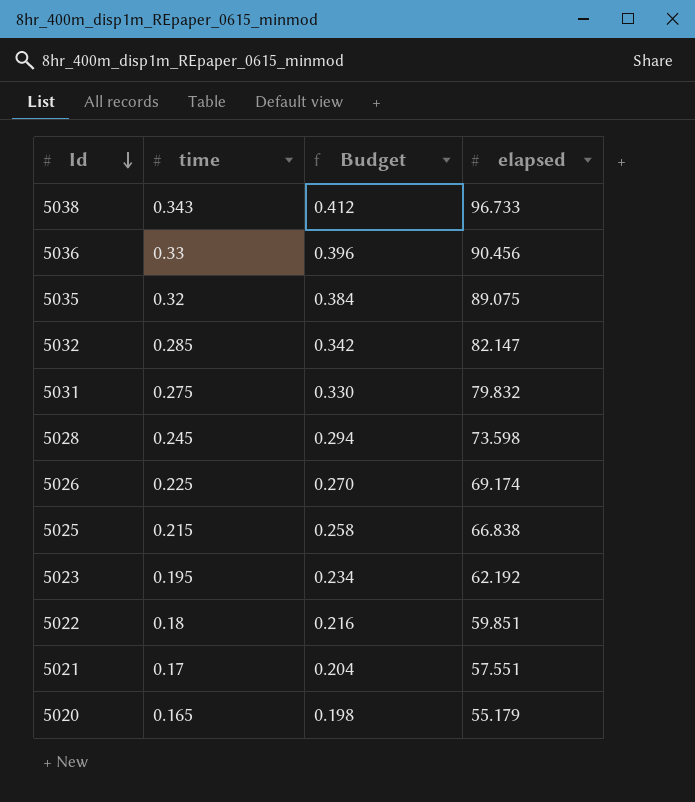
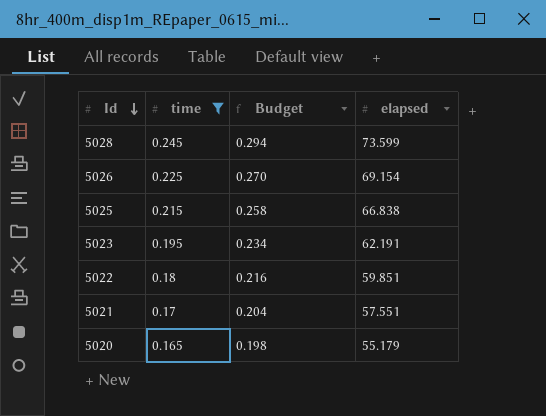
filter: none -> time <= 0.245
5028 | elapsed: 73.598 -> 73.599
5026 | elapsed: 69.174 -> 69.154
5023 | elapsed: 62.192 -> 62.191

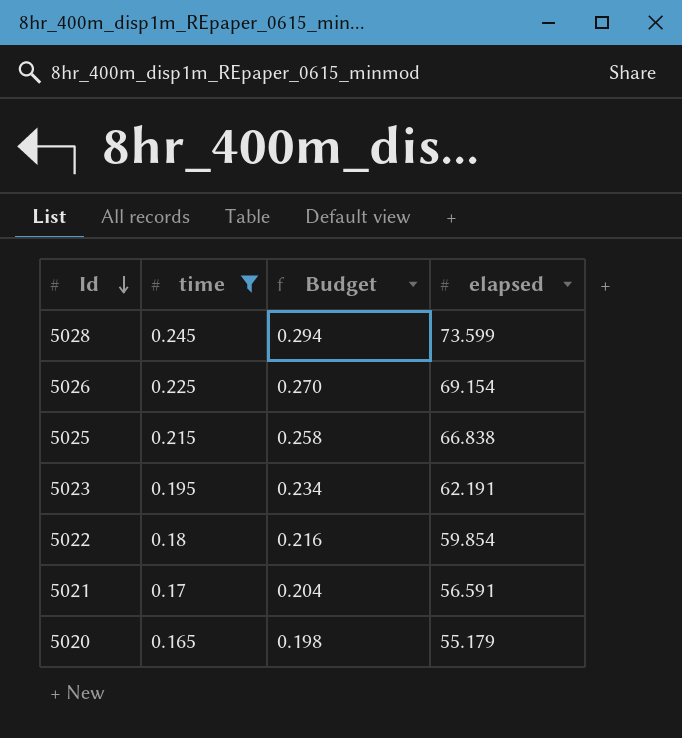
5022 | elapsed: 59.851 -> 59.854
5021 | elapsed: 57.551 -> 56.591

